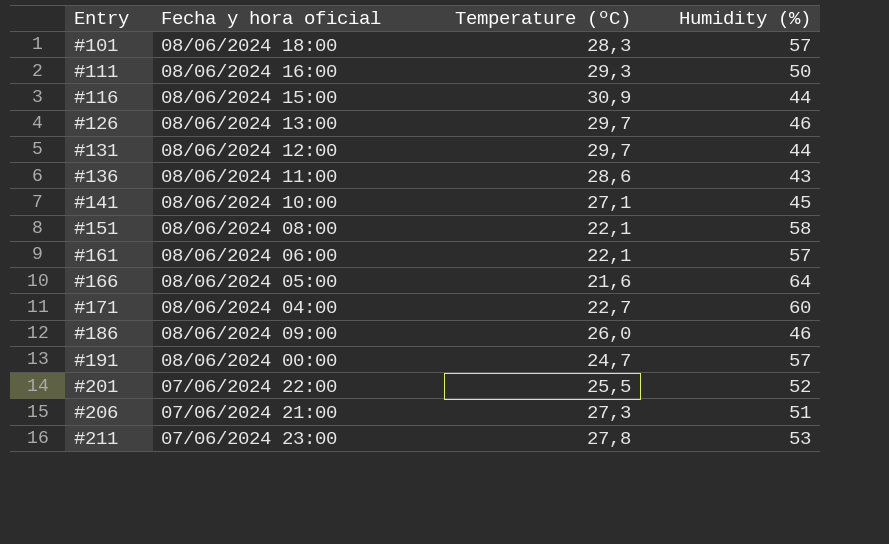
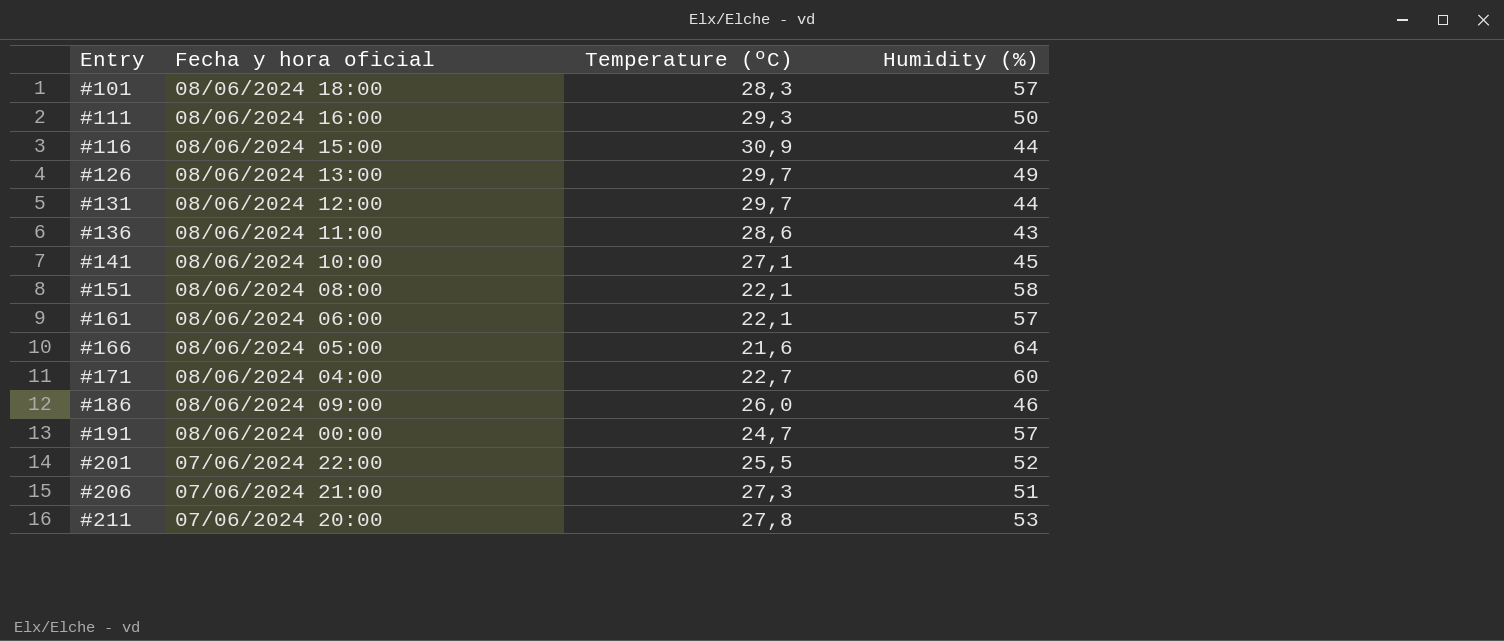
#126 | Humidity (%): 46 -> 49
#211 | Fecha y hora oficial: 07/06/2024 23:00 -> 07/06/2024 20:00

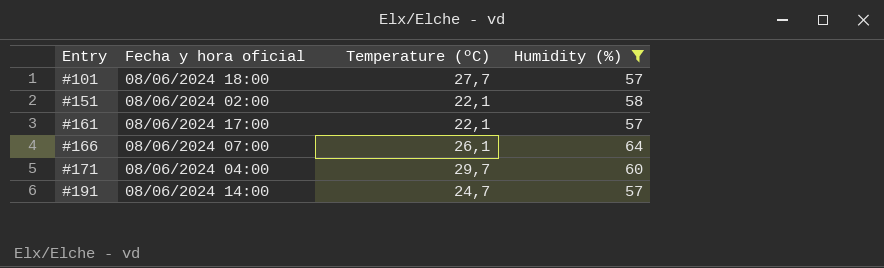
filter: none -> Humidity (%) >= 57
#101 | Temperature (ºC): 28,3 -> 27,7
#151 | Fecha y hora oficial: 08/06/2024 08:00 -> 08/06/2024 02:00
#161 | Fecha y hora oficial: 08/06/2024 06:00 -> 08/06/2024 17:00
#166 | Fecha y hora oficial: 08/06/2024 05:00 -> 08/06/2024 07:00
#166 | Temperature (ºC): 21,6 -> 26,1
#171 | Temperature (ºC): 22,7 -> 29,7
#191 | Fecha y hora oficial: 08/06/2024 00:00 -> 08/06/2024 14:00

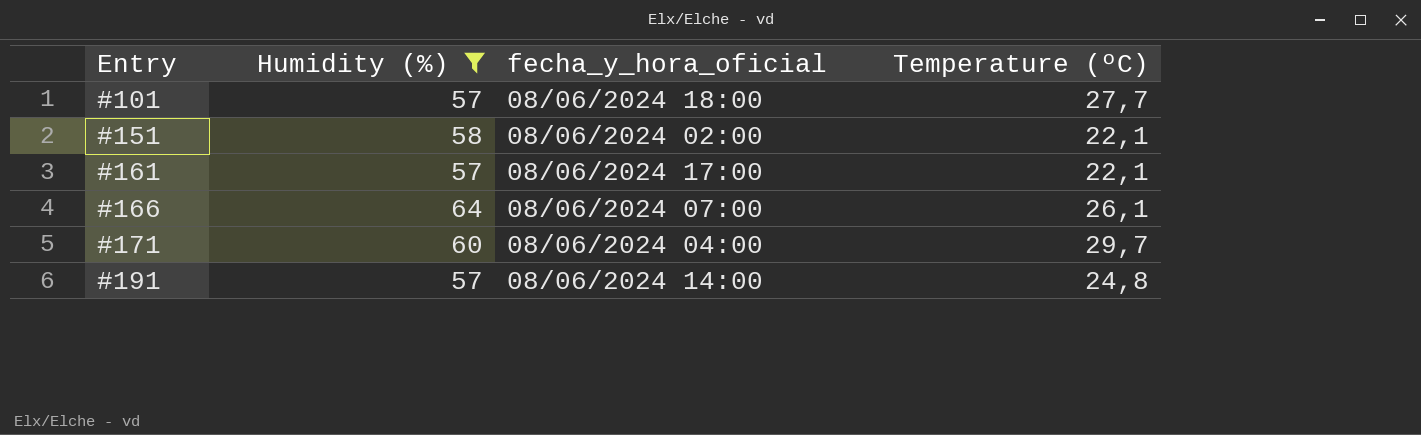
column Humidity (%) | position: 4 -> 2
column name: Fecha y hora oficial -> fecha_y_hora_oficial
#191 | Temperature (ºC): 24,7 -> 24,8

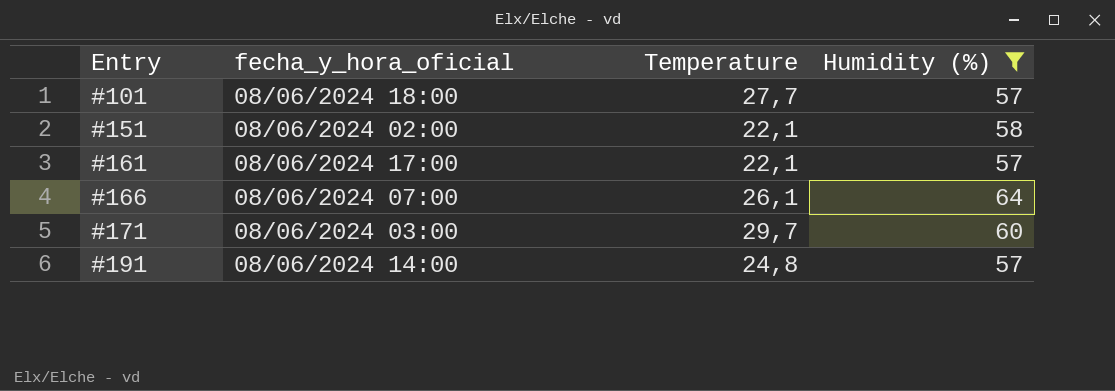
column name: Temperature (ºC) -> Temperature
column Humidity (%) | position: 2 -> 4
#171 | fecha_y_hora_oficial: 08/06/2024 04:00 -> 08/06/2024 03:00

